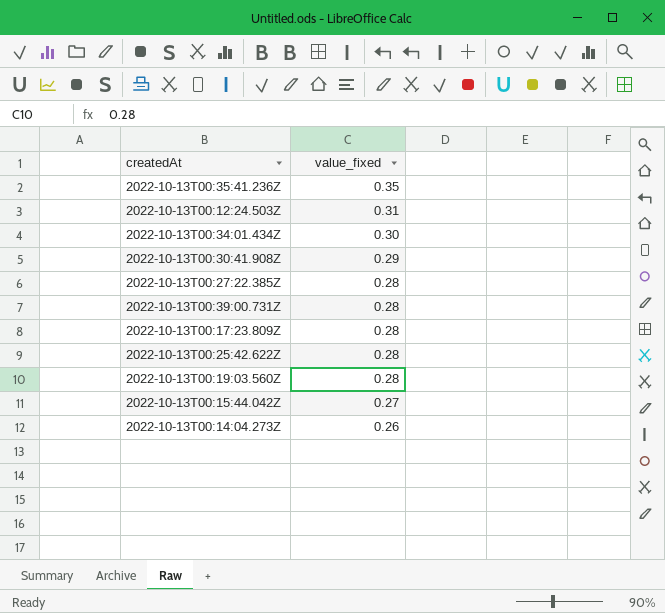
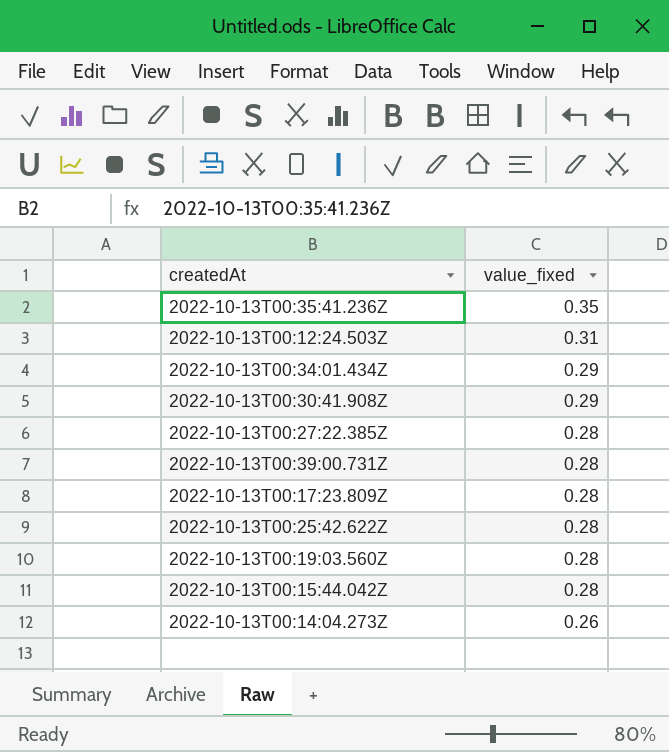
2022-10-13T00:34:01.434Z | value_fixed: 0.30 -> 0.29
2022-10-13T00:15:44.042Z | value_fixed: 0.27 -> 0.28

